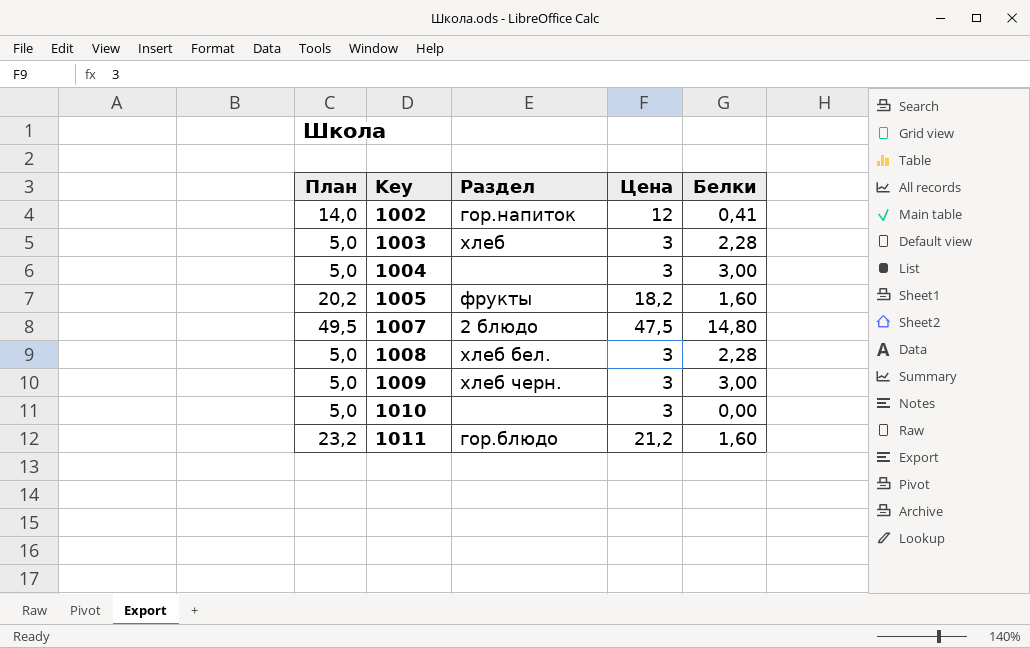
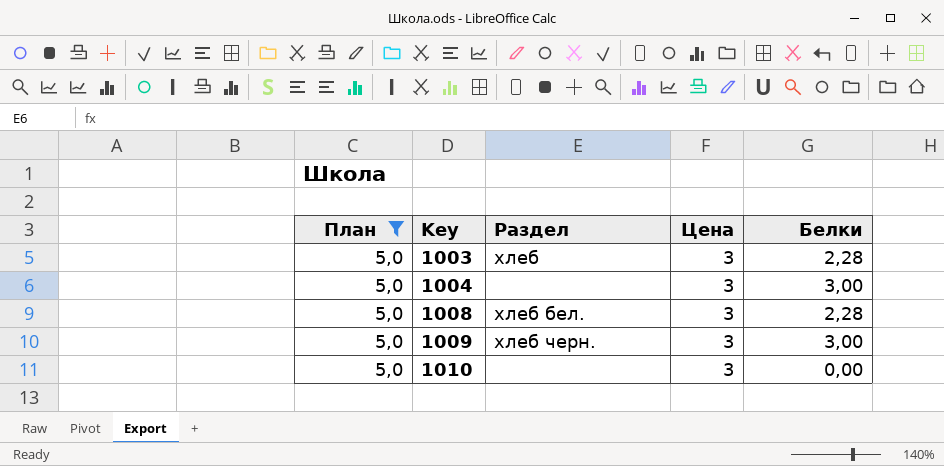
filter: none -> План = 5,0

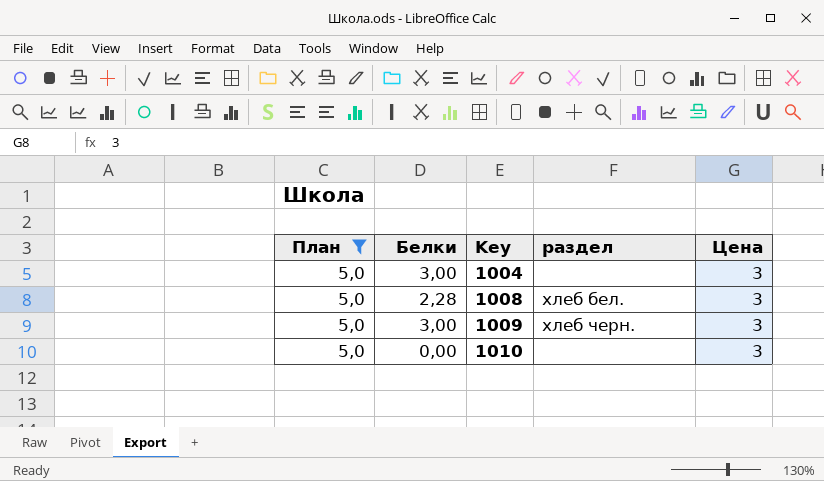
column Белки | position: 5 -> 2
column name: Раздел -> раздел
row 1003: 5,0 | хлеб | 3 | 2,28 -> none

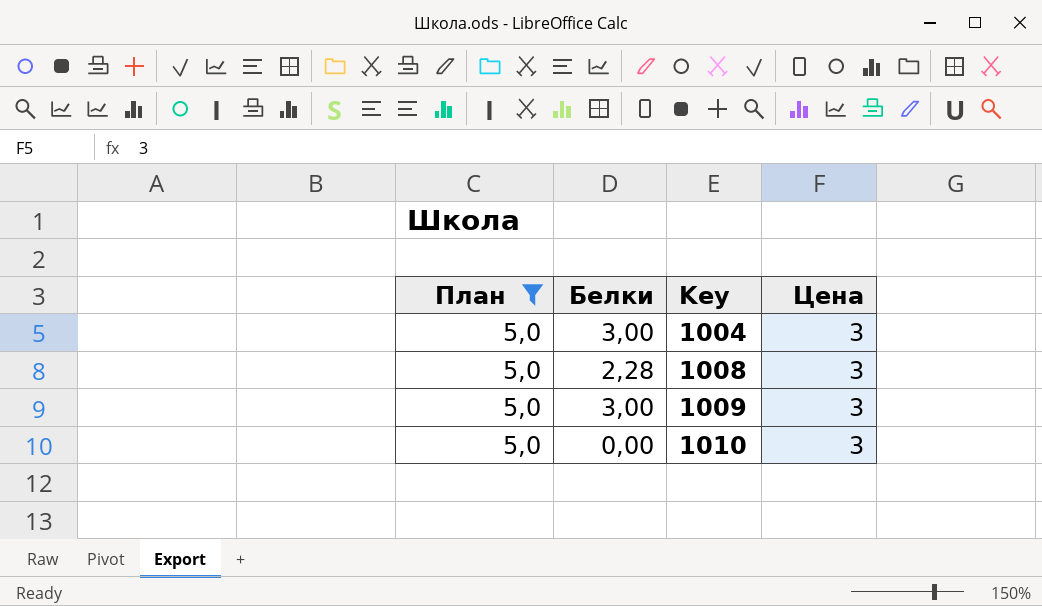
column раздел | position: 4 -> none

